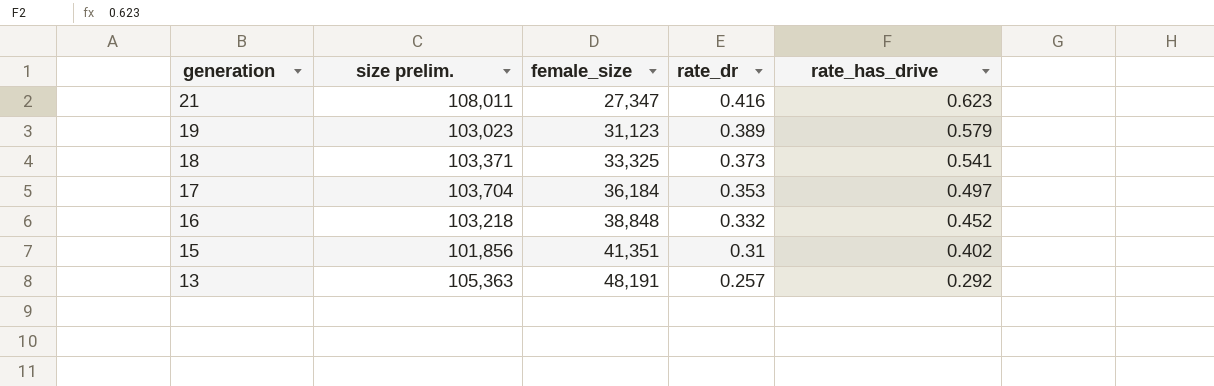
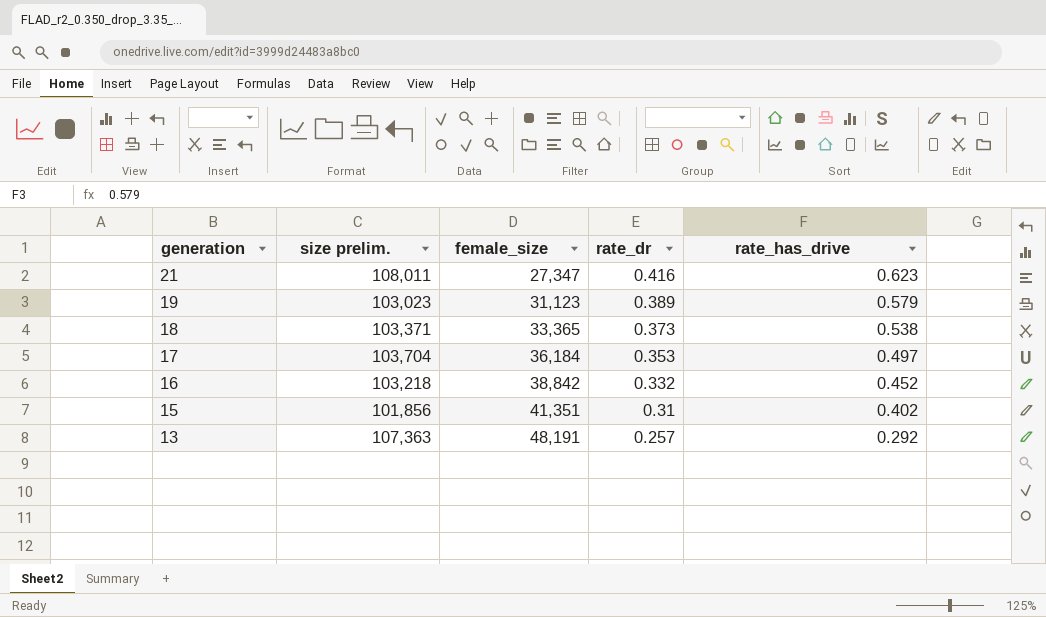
18 | female_size: 33,325 -> 33,365
18 | rate_has_drive: 0.541 -> 0.538
16 | female_size: 38,848 -> 38,842
13 | size prelim.: 105,363 -> 107,363

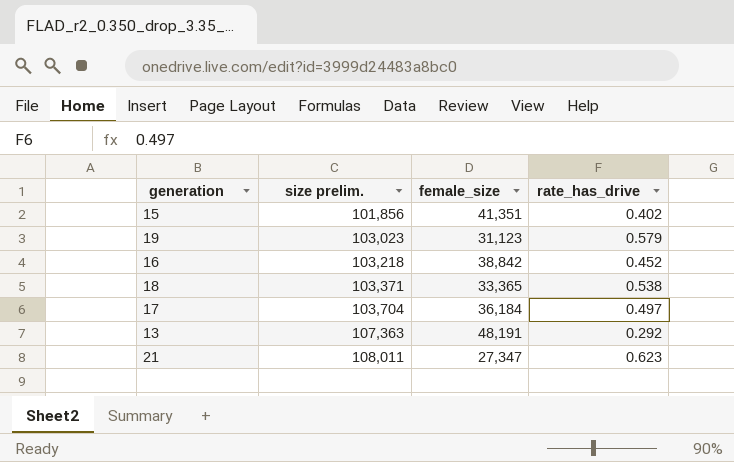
row order: generation descending -> size prelim. ascending
column rate_dr | position: 4 -> none

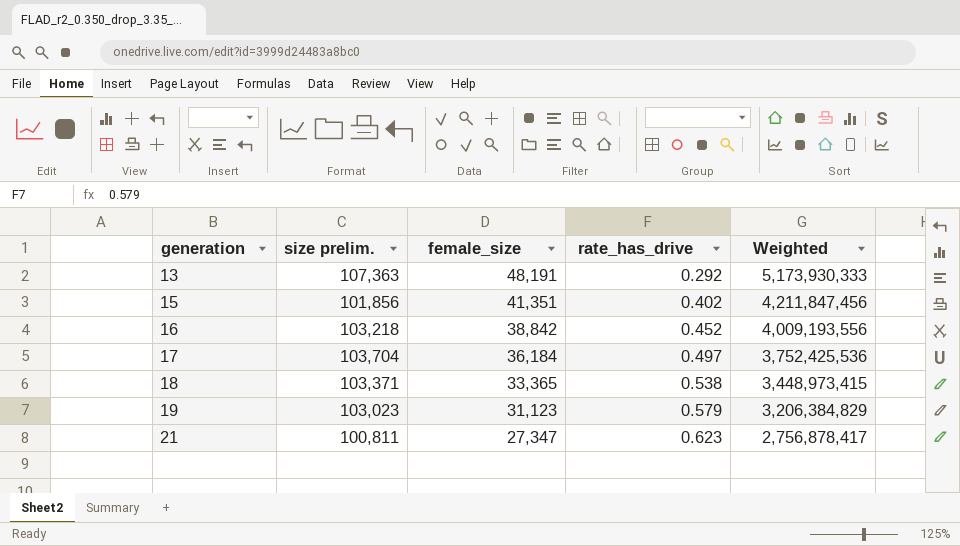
row order: size prelim. ascending -> generation ascending
column Weighted | formula: none -> [size prelim.] * [female_size]
21 | size prelim.: 108,011 -> 100,811

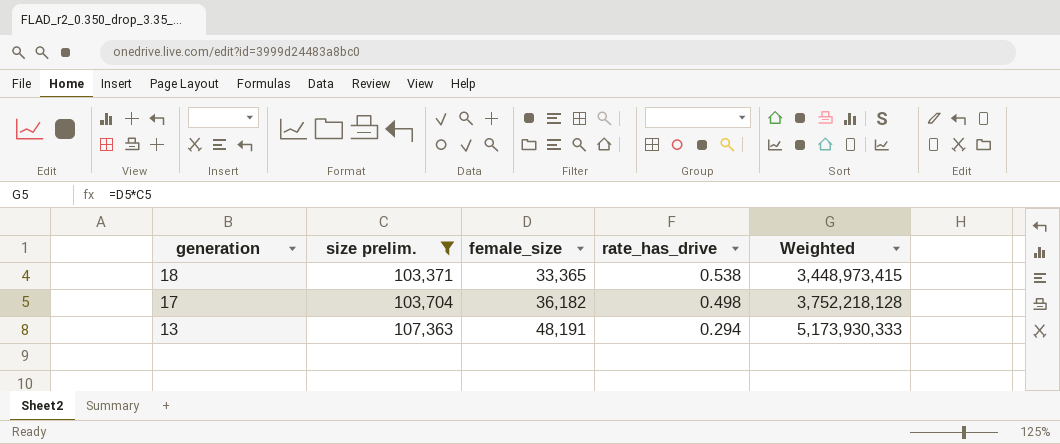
filter: none -> size prelim. >= 103,371
row order: generation ascending -> generation descending
17 | female_size: 36,184 -> 36,182
17 | rate_has_drive: 0.497 -> 0.498
17 | Weighted: 3,752,425,536 -> 3,752,218,128
13 | rate_has_drive: 0.292 -> 0.294

